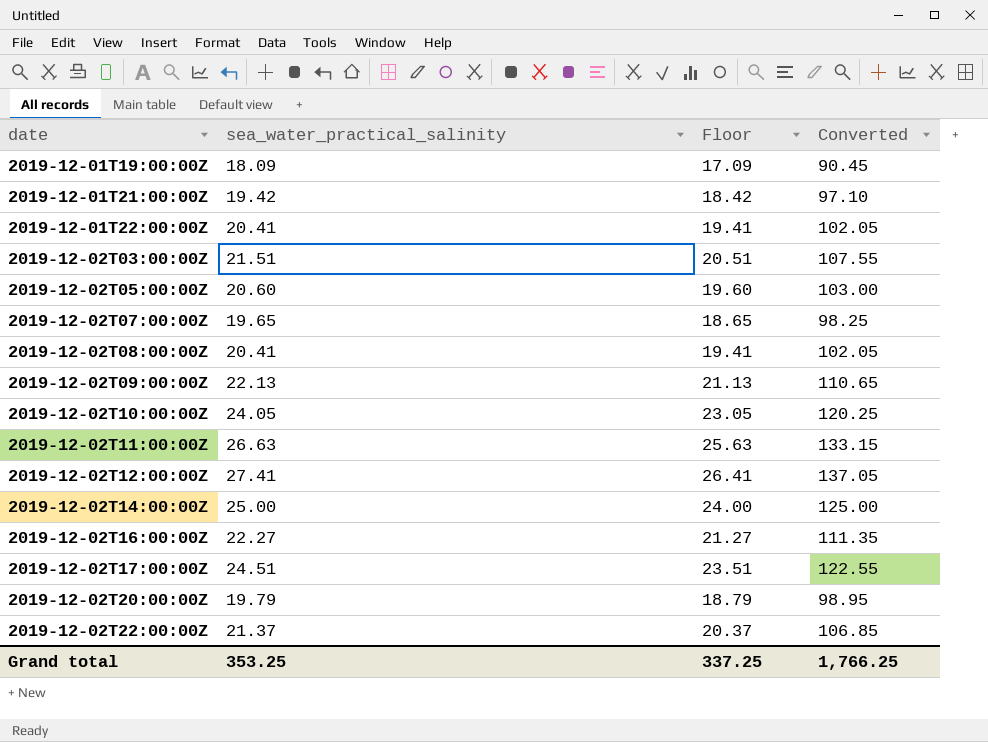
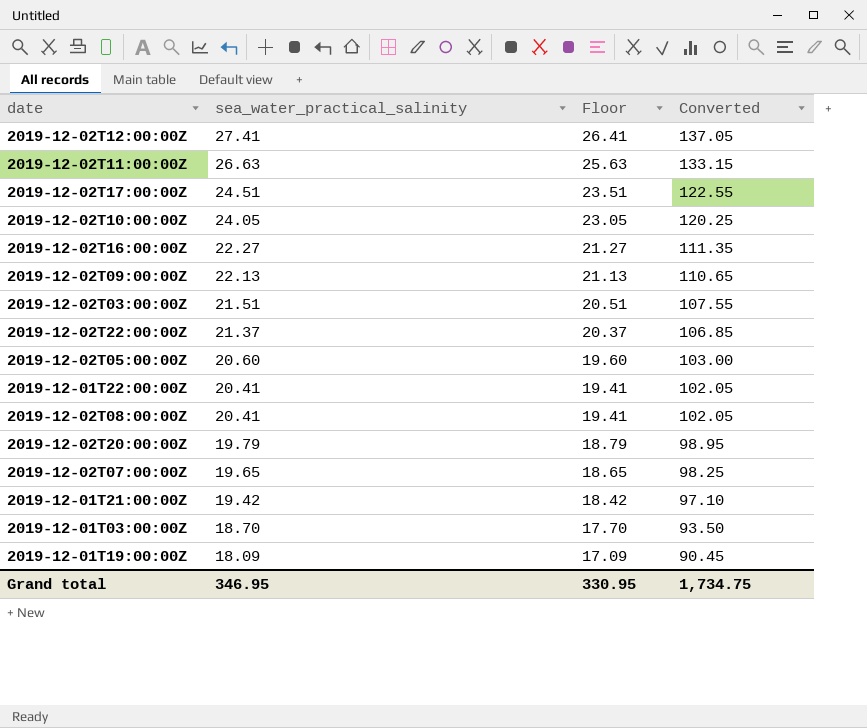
row order: date ascending -> sea_water_practical_salinity descending
row 2019-12-02T14:00:00Z: 25.00 | 24.00 | 125.00 -> none
row 2019-12-01T03:00:00Z: none -> 18.70 | 17.70 | 93.50
Grand total | sea_water_practical_salinity: 353.25 -> 346.95
Grand total | Floor: 337.25 -> 330.95
Grand total | Converted: 1,766.25 -> 1,734.75

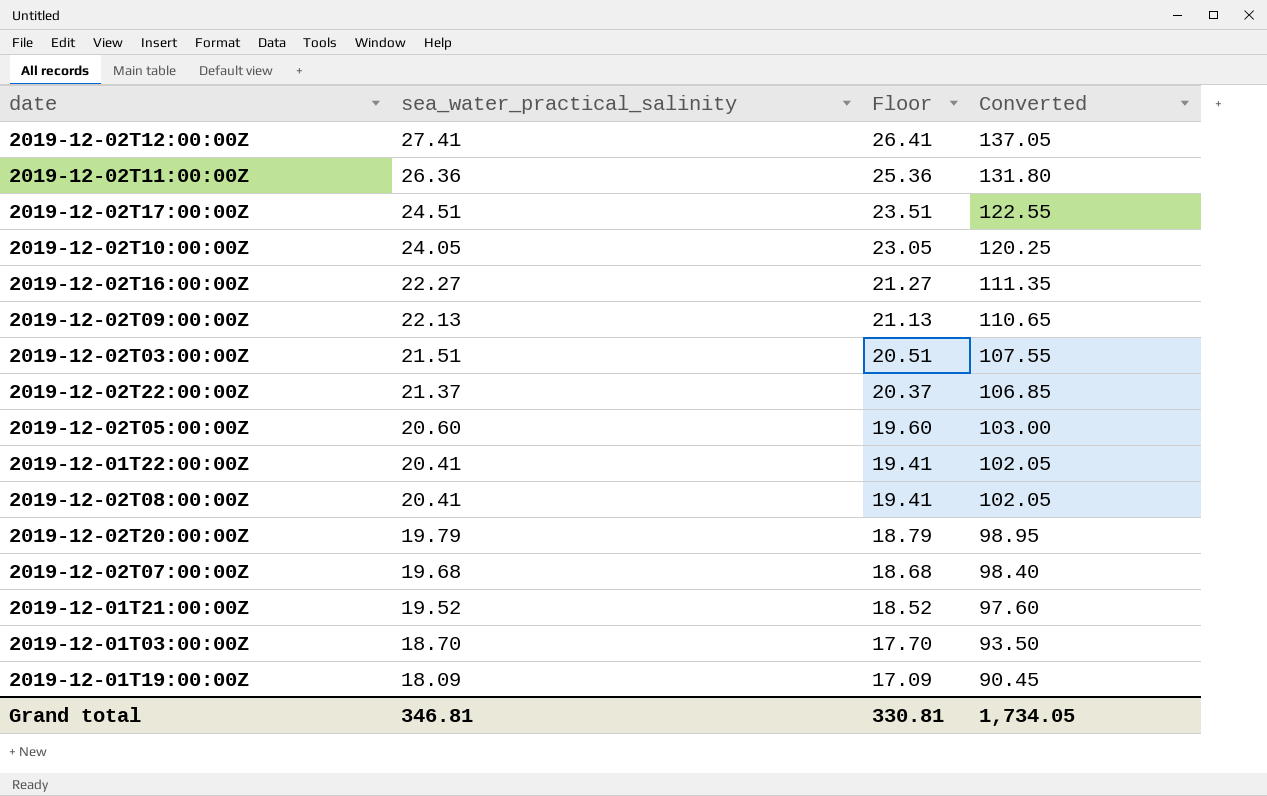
2019-12-02T11:00:00Z | sea_water_practical_salinity: 26.63 -> 26.36
2019-12-02T11:00:00Z | Floor: 25.63 -> 25.36
2019-12-02T11:00:00Z | Converted: 133.15 -> 131.80
2019-12-02T07:00:00Z | sea_water_practical_salinity: 19.65 -> 19.68
2019-12-02T07:00:00Z | Floor: 18.65 -> 18.68
2019-12-02T07:00:00Z | Converted: 98.25 -> 98.40
2019-12-01T21:00:00Z | sea_water_practical_salinity: 19.42 -> 19.52
2019-12-01T21:00:00Z | Floor: 18.42 -> 18.52
2019-12-01T21:00:00Z | Converted: 97.10 -> 97.60
Grand total | sea_water_practical_salinity: 346.95 -> 346.81
Grand total | Floor: 330.95 -> 330.81
Grand total | Converted: 1,734.75 -> 1,734.05

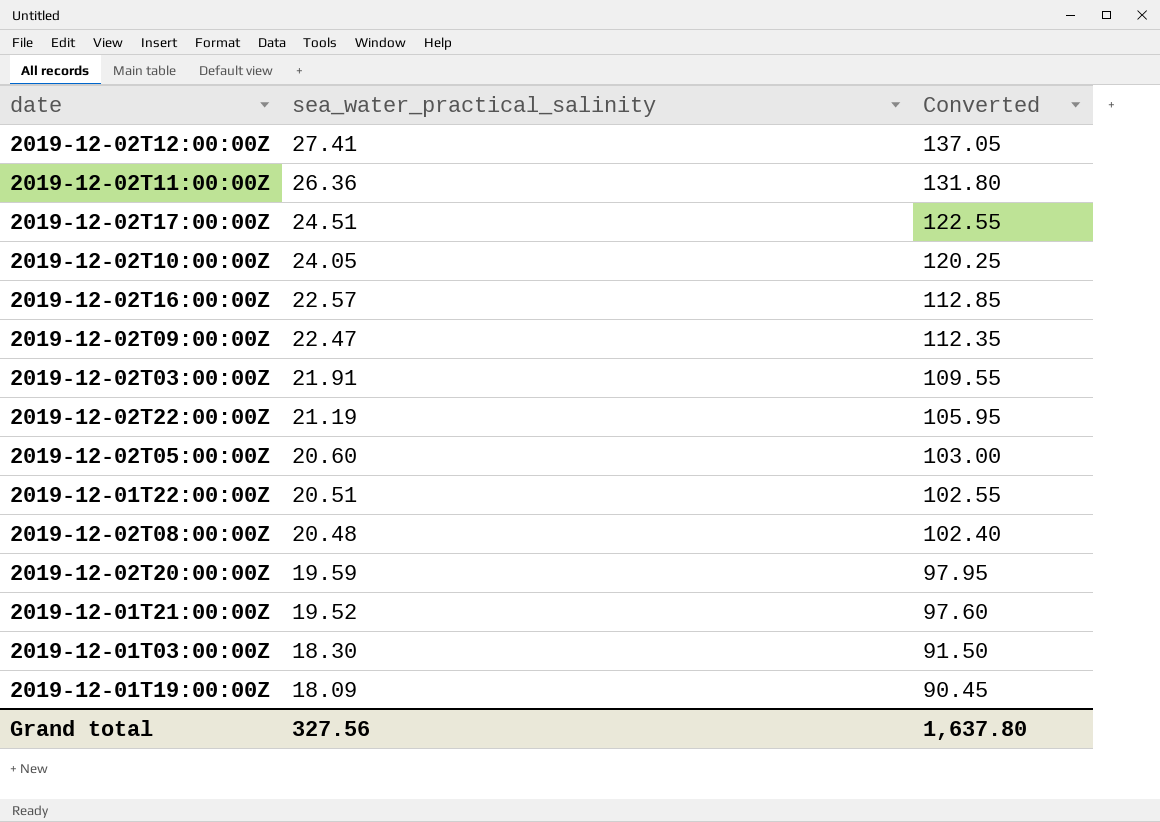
column Floor | formula: [sea_water_practical_salinity] - 1 -> none
row 2019-12-02T07:00:00Z: 19.68 | 18.68 | 98.40 -> none
2019-12-02T16:00:00Z | sea_water_practical_salinity: 22.27 -> 22.57
2019-12-02T16:00:00Z | Converted: 111.35 -> 112.85
2019-12-02T09:00:00Z | sea_water_practical_salinity: 22.13 -> 22.47
2019-12-02T09:00:00Z | Converted: 110.65 -> 112.35
2019-12-02T03:00:00Z | sea_water_practical_salinity: 21.51 -> 21.91
2019-12-02T03:00:00Z | Converted: 107.55 -> 109.55
2019-12-02T22:00:00Z | sea_water_practical_salinity: 21.37 -> 21.19
2019-12-02T22:00:00Z | Converted: 106.85 -> 105.95
2019-12-01T22:00:00Z | sea_water_practical_salinity: 20.41 -> 20.51
2019-12-01T22:00:00Z | Converted: 102.05 -> 102.55
2019-12-02T08:00:00Z | sea_water_practical_salinity: 20.41 -> 20.48
2019-12-02T08:00:00Z | Converted: 102.05 -> 102.40
2019-12-02T20:00:00Z | sea_water_practical_salinity: 19.79 -> 19.59
2019-12-02T20:00:00Z | Converted: 98.95 -> 97.95
2019-12-01T03:00:00Z | sea_water_practical_salinity: 18.70 -> 18.30
2019-12-01T03:00:00Z | Converted: 93.50 -> 91.50
Grand total | sea_water_practical_salinity: 346.81 -> 327.56
Grand total | Converted: 1,734.05 -> 1,637.80

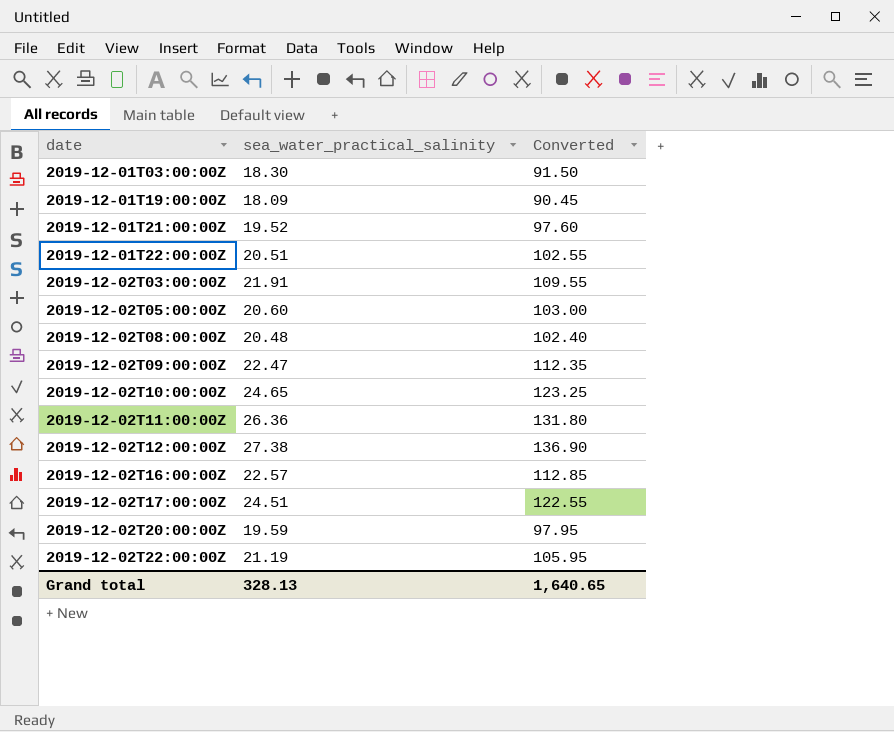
row order: sea_water_practical_salinity descending -> date ascending
2019-12-02T10:00:00Z | sea_water_practical_salinity: 24.05 -> 24.65
2019-12-02T10:00:00Z | Converted: 120.25 -> 123.25
2019-12-02T12:00:00Z | sea_water_practical_salinity: 27.41 -> 27.38
2019-12-02T12:00:00Z | Converted: 137.05 -> 136.90
Grand total | sea_water_practical_salinity: 327.56 -> 328.13
Grand total | Converted: 1,637.80 -> 1,640.65

